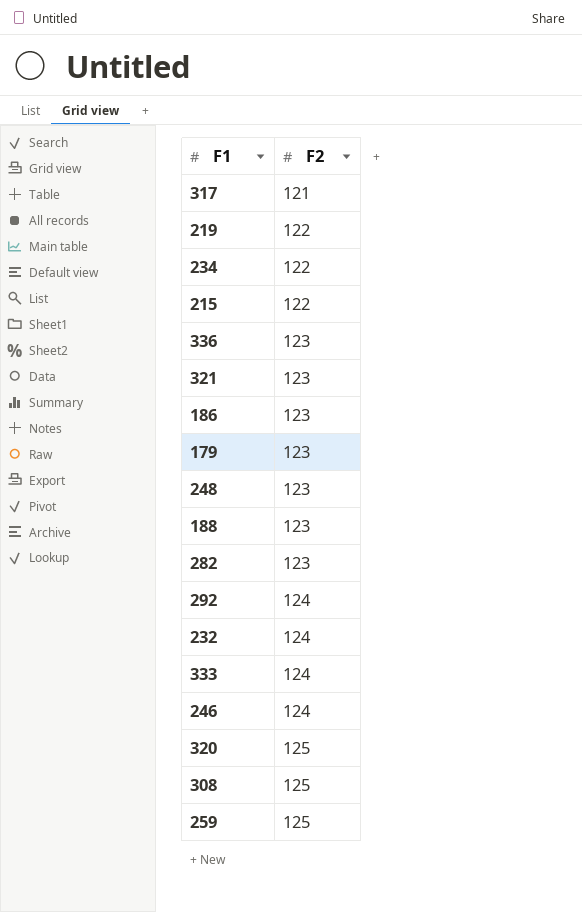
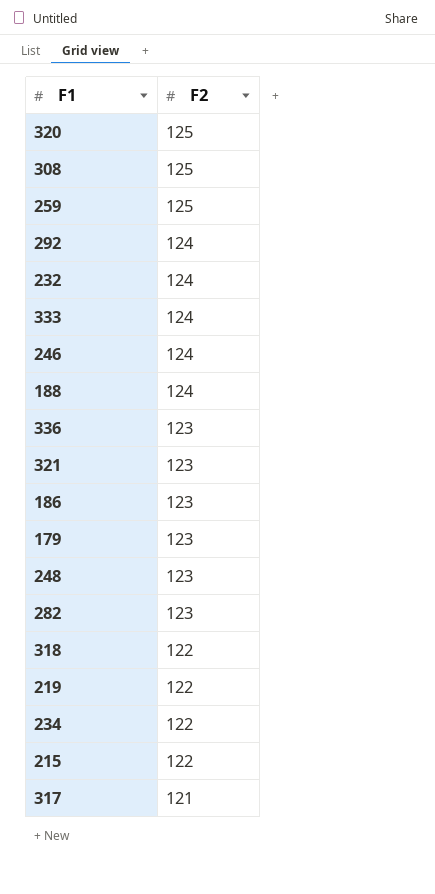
row order: F2 ascending -> F2 descending
188 | F2: 123 -> 124
row 318: none -> 122

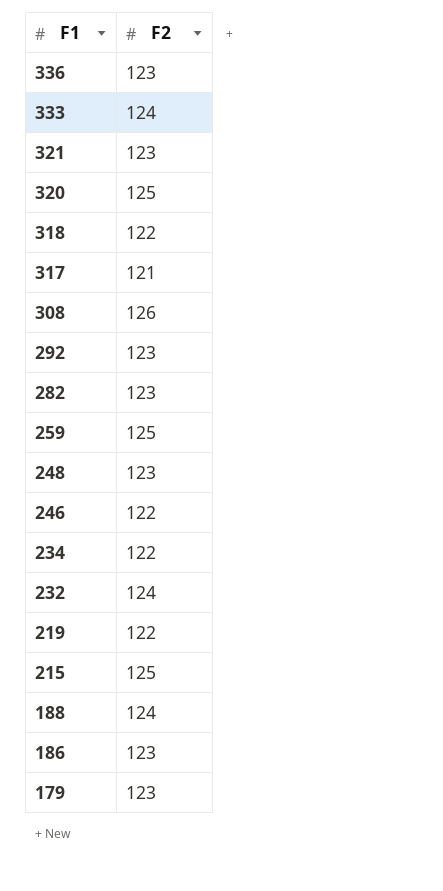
row order: F2 descending -> F1 descending
308 | F2: 125 -> 126
292 | F2: 124 -> 123
246 | F2: 124 -> 122
215 | F2: 122 -> 125

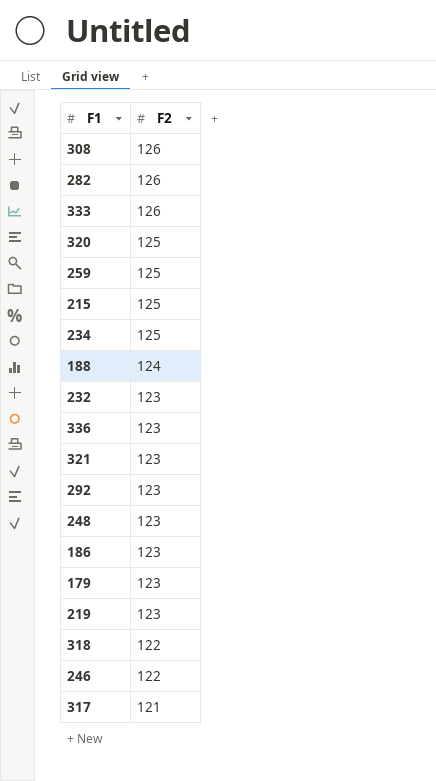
row order: F1 descending -> F2 descending
282 | F2: 123 -> 126
333 | F2: 124 -> 126
234 | F2: 122 -> 125
232 | F2: 124 -> 123
219 | F2: 122 -> 123

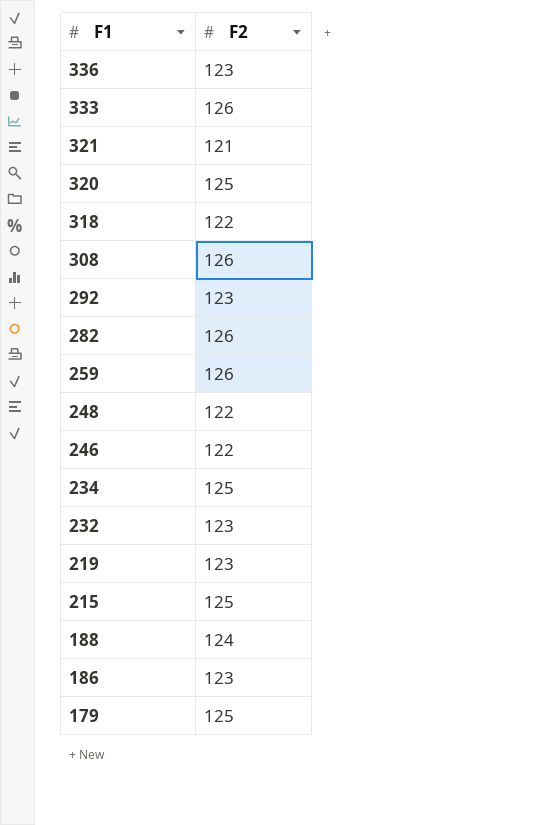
row order: F2 descending -> F1 descending
row 317: 121 -> none
321 | F2: 123 -> 121
259 | F2: 125 -> 126
248 | F2: 123 -> 122
179 | F2: 123 -> 125

